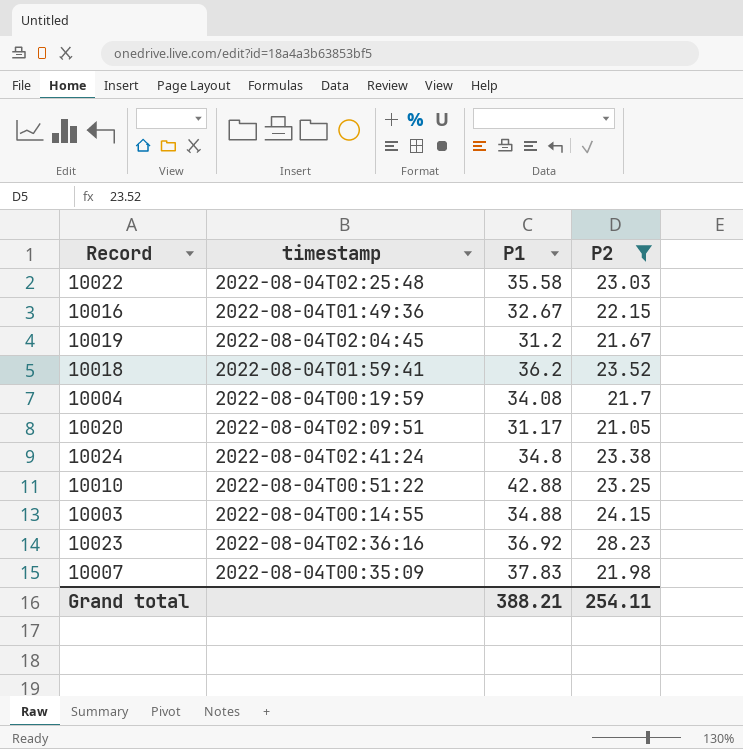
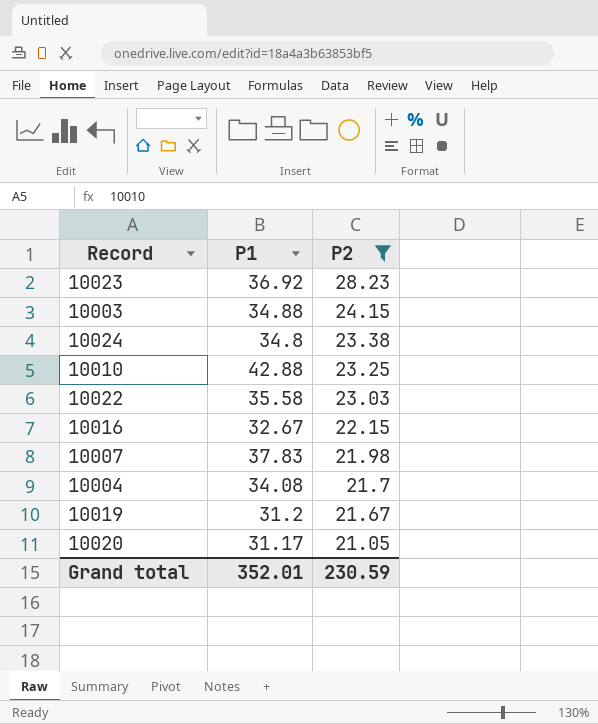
row order: none -> P2 descending
column timestamp | position: 2 -> none
row 10018: 2022-08-04T01:59:41 | 36.2 | 23.52 -> none
Grand total | P1: 388.21 -> 352.01
Grand total | P2: 254.11 -> 230.59

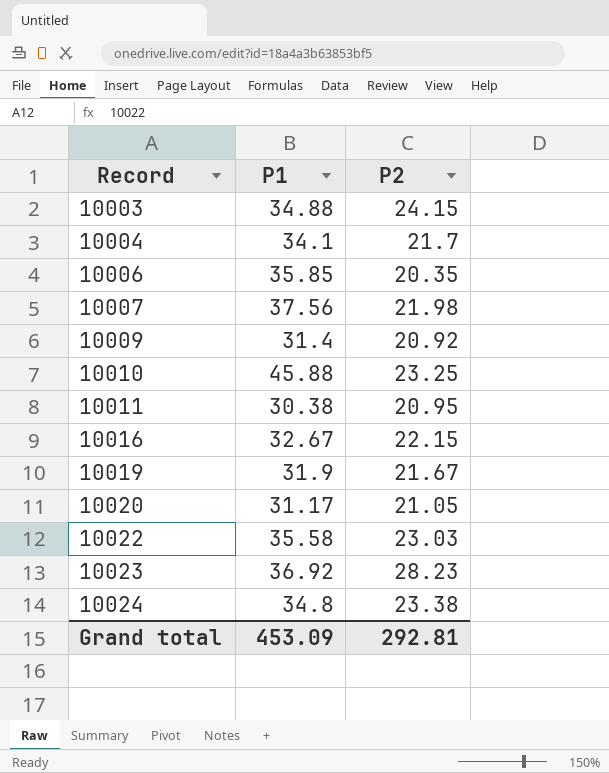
filter: P2 >= 21.05 -> none
row order: P2 descending -> Record ascending
10004 | P1: 34.08 -> 34.1
10007 | P1: 37.83 -> 37.56
10010 | P1: 42.88 -> 45.88
10019 | P1: 31.2 -> 31.9
Grand total | P1: 352.01 -> 453.09
Grand total | P2: 230.59 -> 292.81

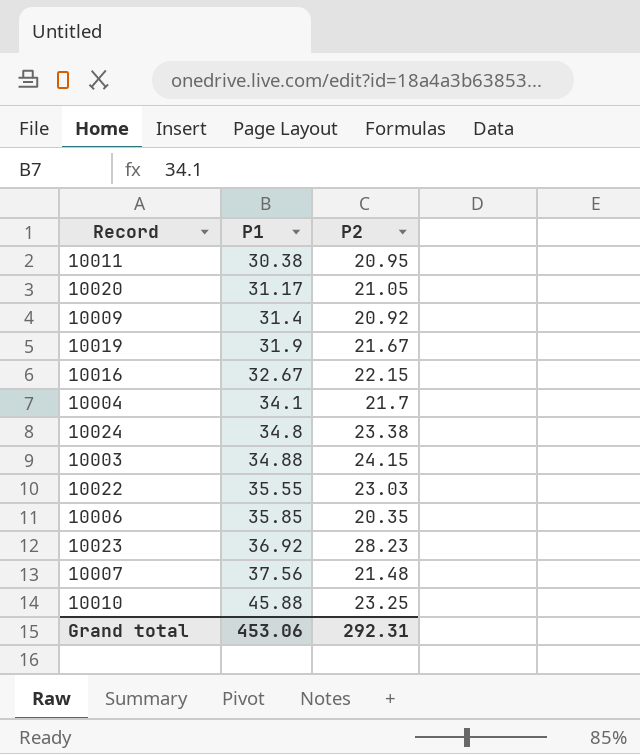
row order: Record ascending -> P1 ascending
10022 | P1: 35.58 -> 35.55
10007 | P2: 21.98 -> 21.48
Grand total | P1: 453.09 -> 453.06
Grand total | P2: 292.81 -> 292.31

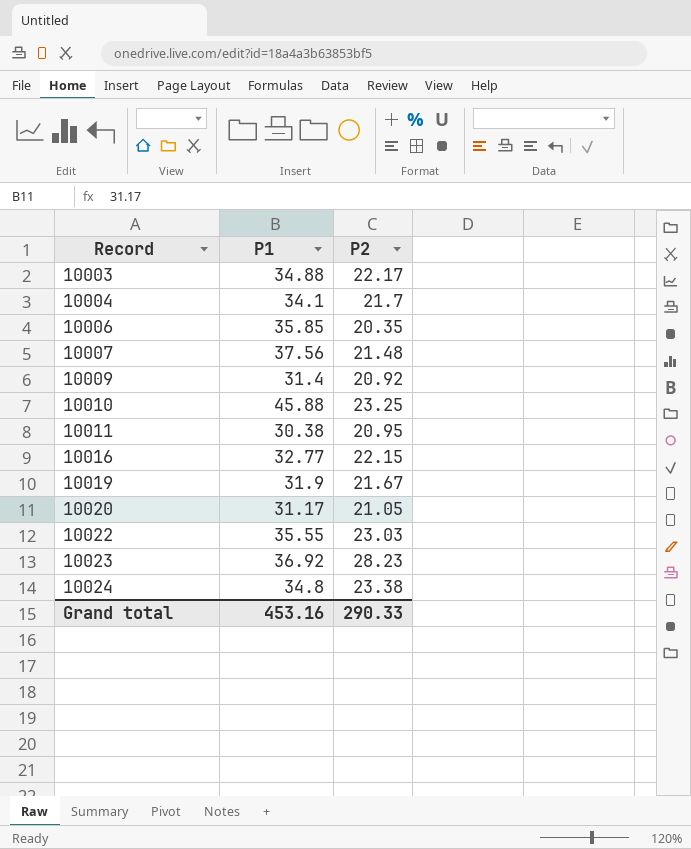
row order: P1 ascending -> Record ascending
10003 | P2: 24.15 -> 22.17
10016 | P1: 32.67 -> 32.77
Grand total | P1: 453.06 -> 453.16
Grand total | P2: 292.31 -> 290.33

